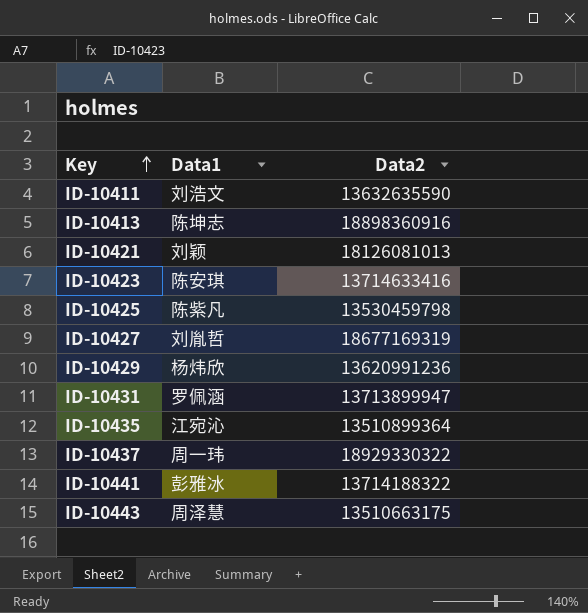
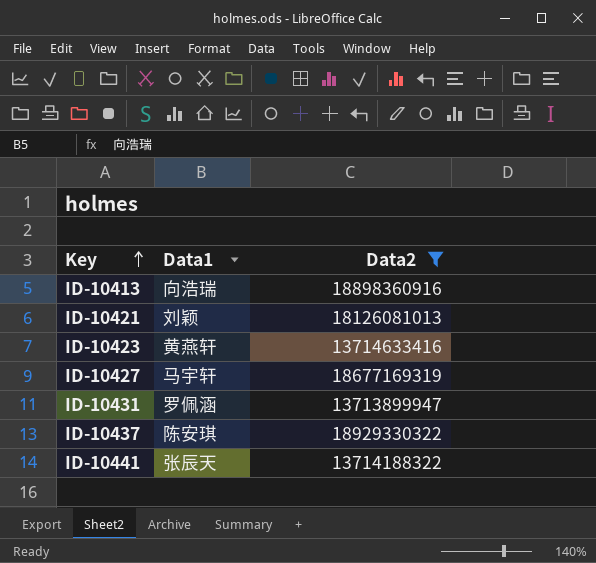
filter: none -> Data2 >= 13713899947
ID-10413 | Data1: 陈坤志 -> 向浩瑞
ID-10423 | Data1: 陈安琪 -> 黄燕轩
ID-10427 | Data1: 刘胤哲 -> 马宇轩
ID-10437 | Data1: 周一玮 -> 陈安琪
ID-10441 | Data1: 彭雅冰 -> 张辰天

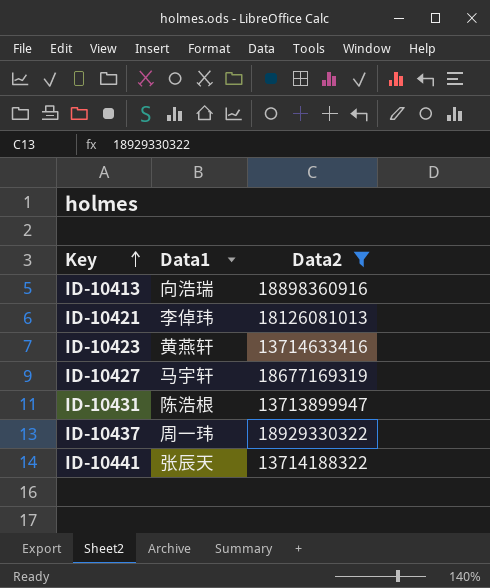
ID-10421 | Data1: 刘颖 -> 李倬玮
ID-10431 | Data1: 罗佩涵 -> 陈浩根
ID-10437 | Data1: 陈安琪 -> 周一玮

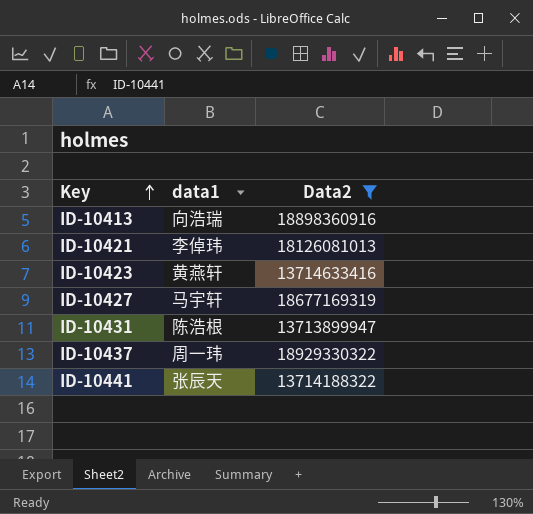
column name: Data1 -> data1

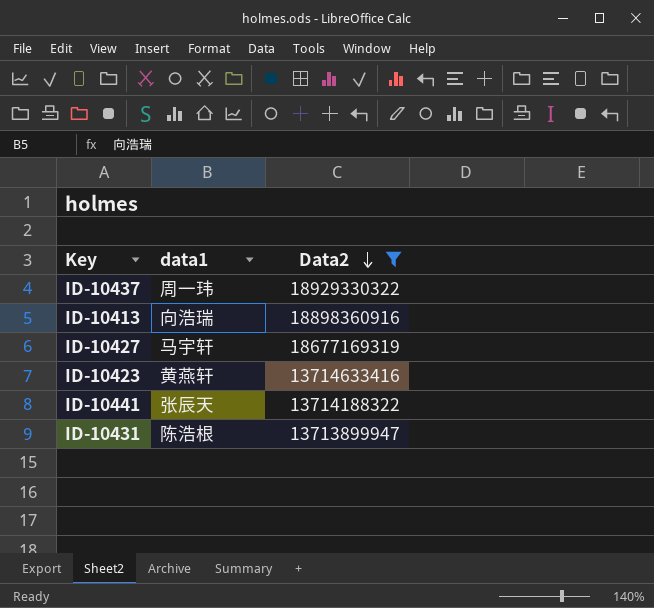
row order: Key ascending -> Data2 descending
row ID-10421: 李倬玮 | 18126081013 -> none

